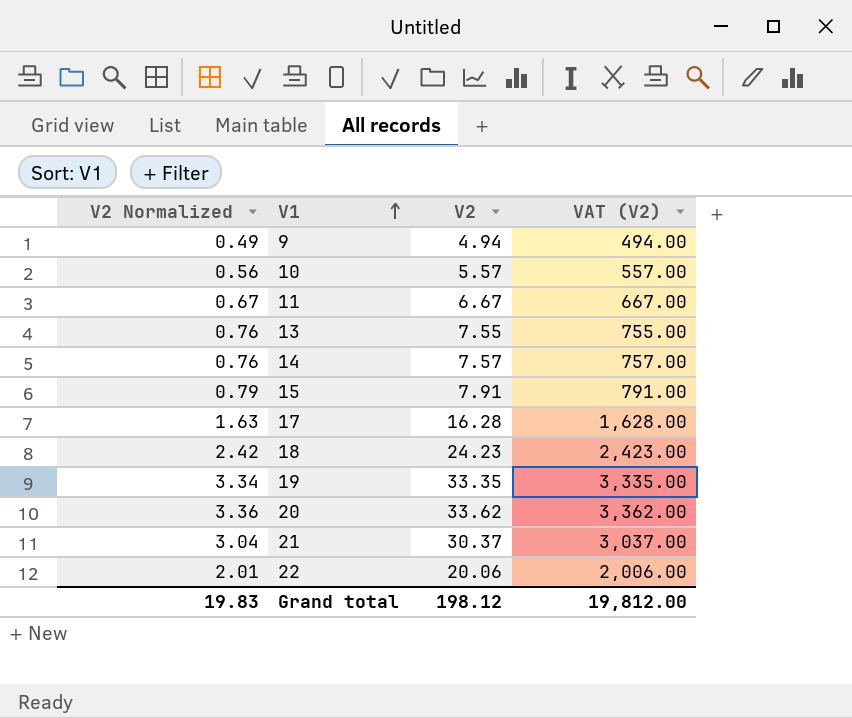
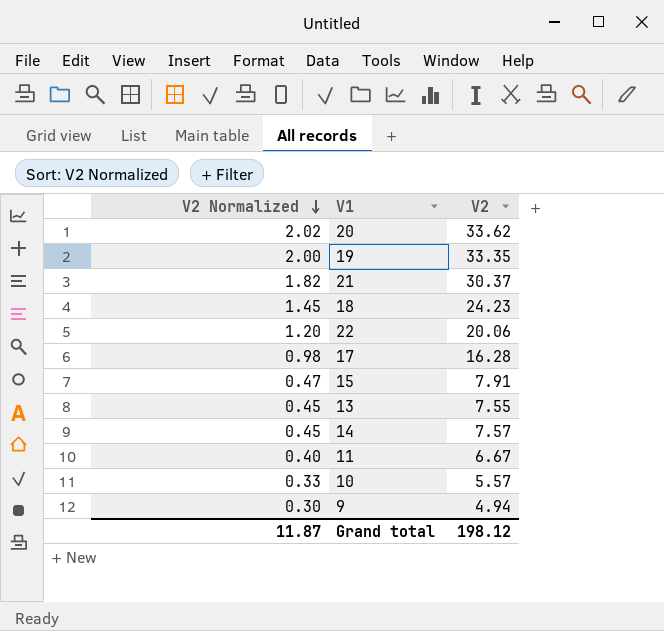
row order: V1 ascending -> V2 Normalized descending
column VAT (V2) | formula: [V2] * 100 -> none
column V2 Normalized | formula: [V2] * 0.1 -> [V2] * 0.06
Grand total | V2 Normalized: 19.83 -> 11.87

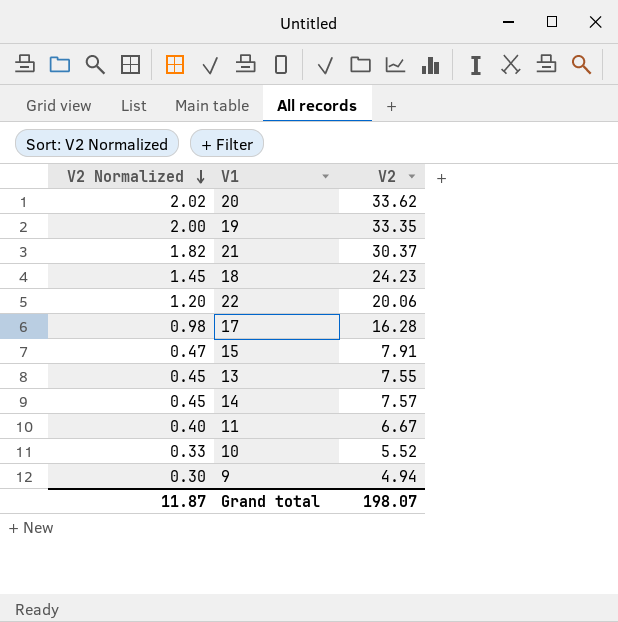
10 | V2: 5.57 -> 5.52
Grand total | V2: 198.12 -> 198.07

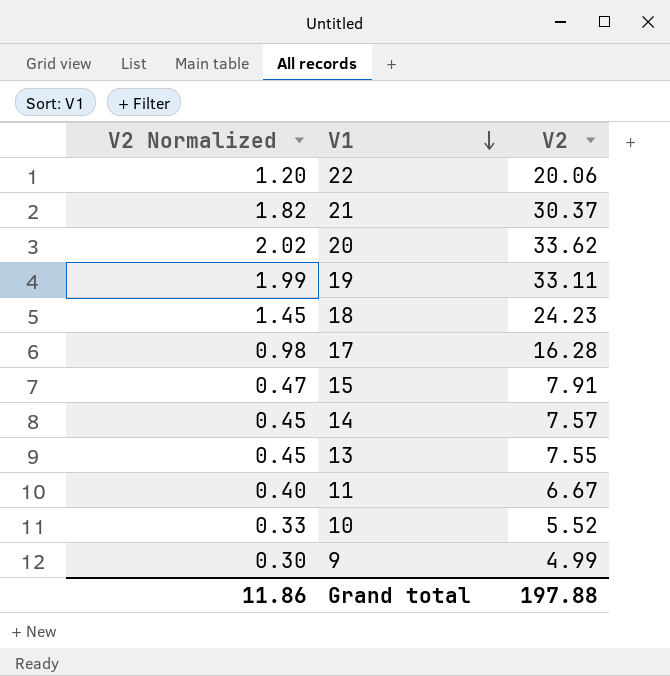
row order: V2 Normalized descending -> V1 descending
19 | V2 Normalized: 2.00 -> 1.99
19 | V2: 33.35 -> 33.11
9 | V2: 4.94 -> 4.99
Grand total | V2 Normalized: 11.87 -> 11.86
Grand total | V2: 198.07 -> 197.88

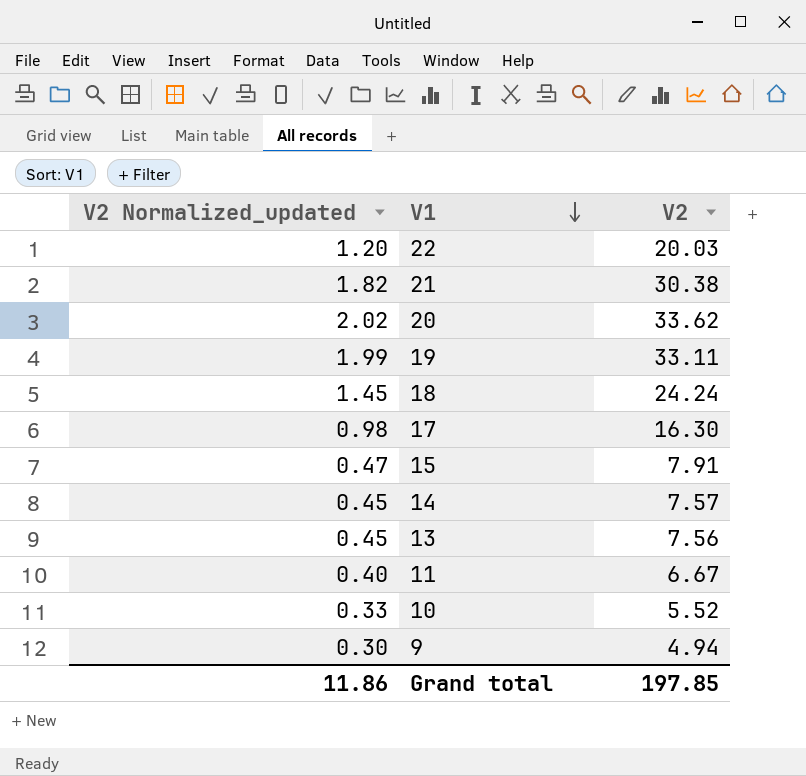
column name: V2 Normalized -> V2 Normalized_updated
22 | V2: 20.06 -> 20.03
21 | V2: 30.37 -> 30.38
18 | V2: 24.23 -> 24.24
17 | V2: 16.28 -> 16.30
13 | V2: 7.55 -> 7.56
9 | V2: 4.99 -> 4.94
Grand total | V2: 197.88 -> 197.85

